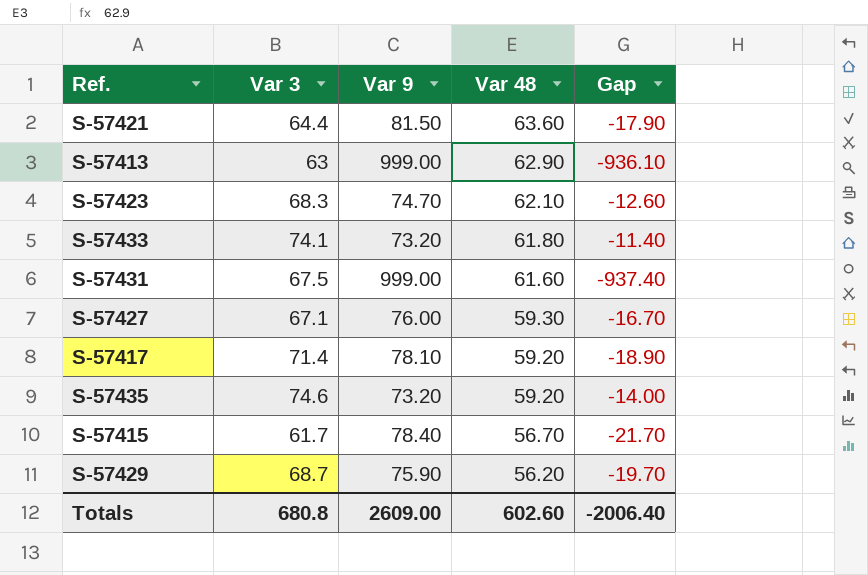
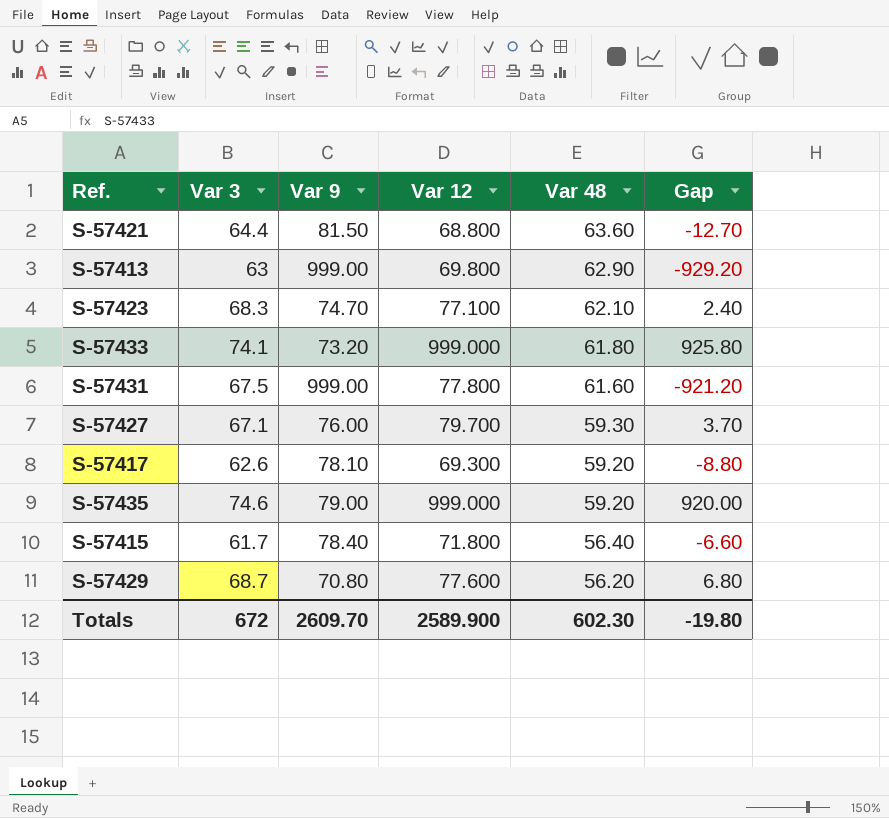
column Var 12 | position: none -> 4
column Gap | formula: [Var 48] - [Var 9] -> [Var 12] - [Var 9]
S-57417 | Var 3: 71.4 -> 62.6
S-57435 | Var 9: 73.20 -> 79.00
S-57415 | Var 48: 56.70 -> 56.40
S-57429 | Var 9: 75.90 -> 70.80
Totals | Var 3: 680.8 -> 672
Totals | Var 9: 2609.00 -> 2609.70
Totals | Var 48: 602.60 -> 602.30
Totals | Gap: -2006.40 -> -19.80

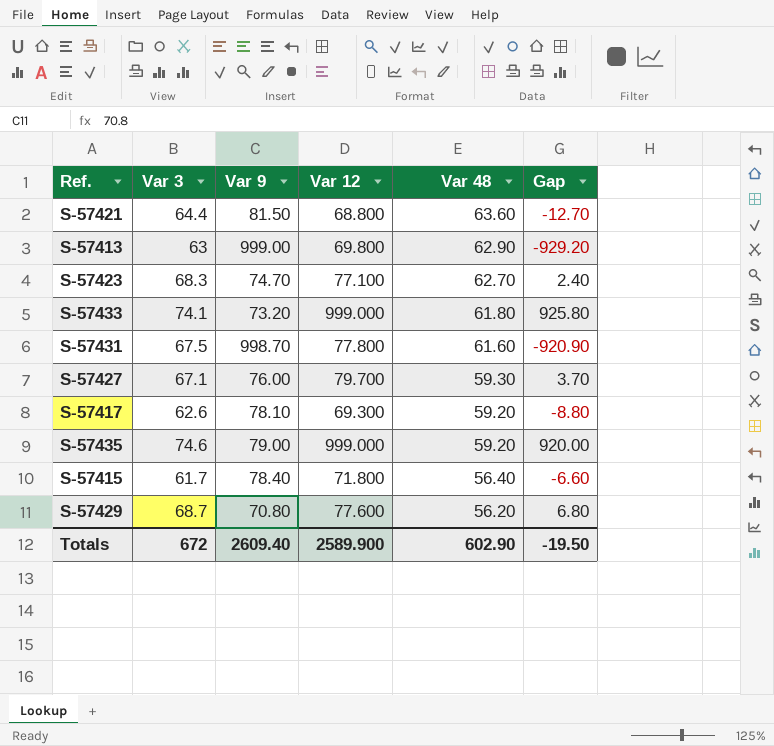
S-57423 | Var 48: 62.10 -> 62.70
S-57431 | Var 9: 999.00 -> 998.70
S-57431 | Gap: -921.20 -> -920.90
Totals | Var 9: 2609.70 -> 2609.40
Totals | Var 48: 602.30 -> 602.90
Totals | Gap: -19.80 -> -19.50

